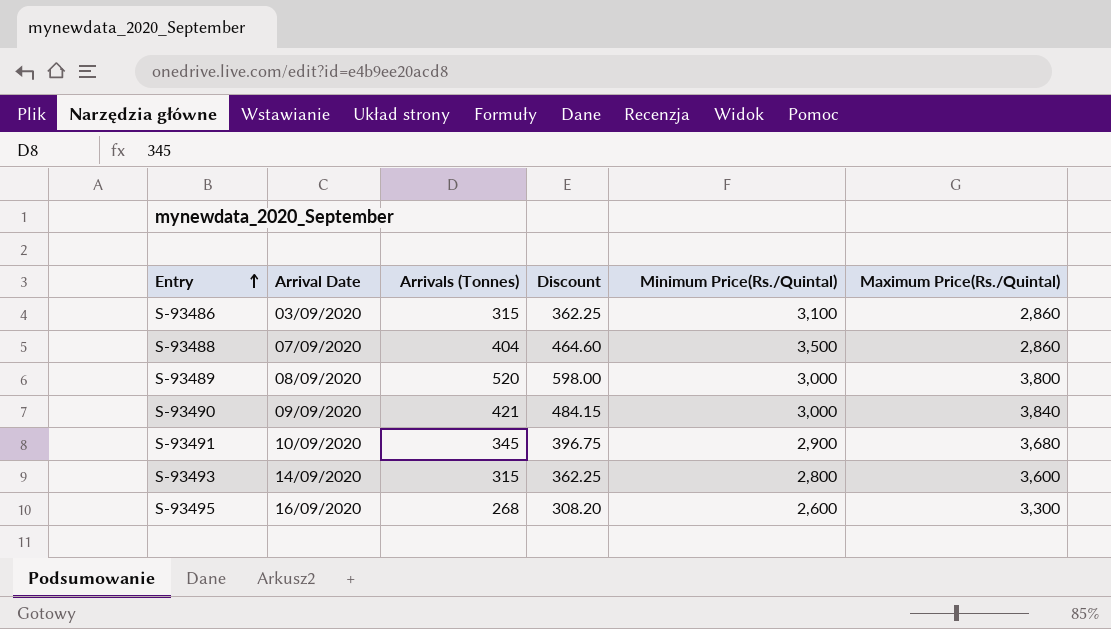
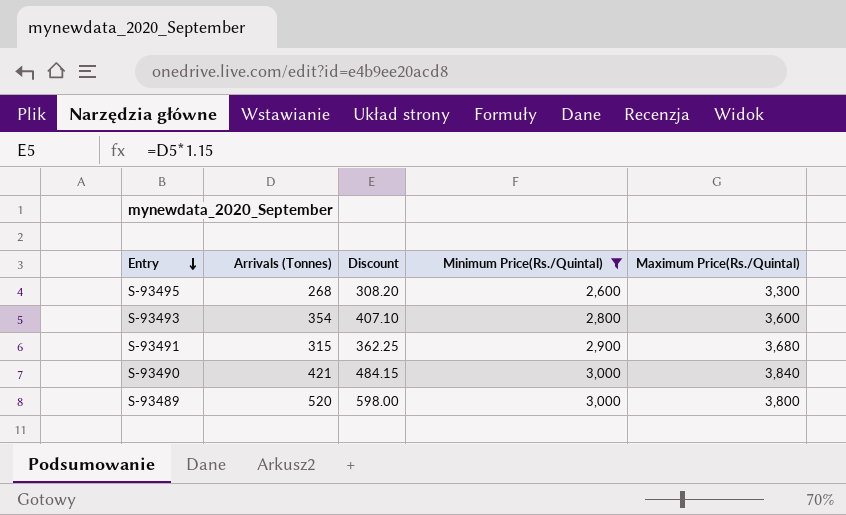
filter: none -> Minimum Price(Rs./Quintal) <= 3,000
row order: Entry ascending -> Entry descending
column Arrival Date | position: 2 -> none
S-93493 | Arrivals (Tonnes): 315 -> 354
S-93493 | Discount: 362.25 -> 407.10
S-93491 | Arrivals (Tonnes): 345 -> 315
S-93491 | Discount: 396.75 -> 362.25

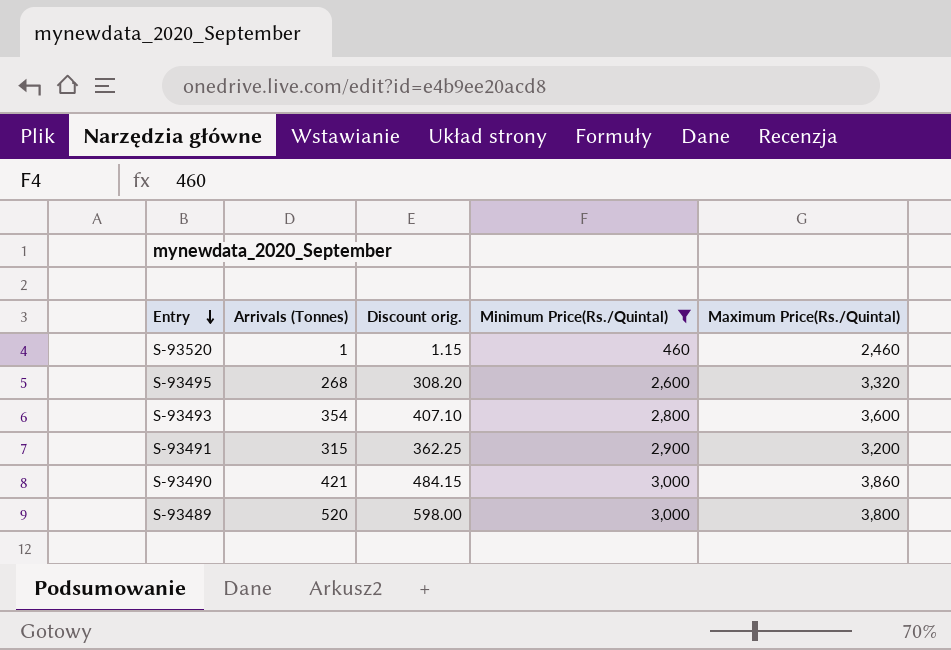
column name: Discount -> Discount orig.
row S-93520: none -> 1 | 1.15 | 460 | 2,460
S-93495 | Maximum Price(Rs./Quintal): 3,300 -> 3,320
S-93491 | Maximum Price(Rs./Quintal): 3,680 -> 3,200
S-93490 | Maximum Price(Rs./Quintal): 3,840 -> 3,860

